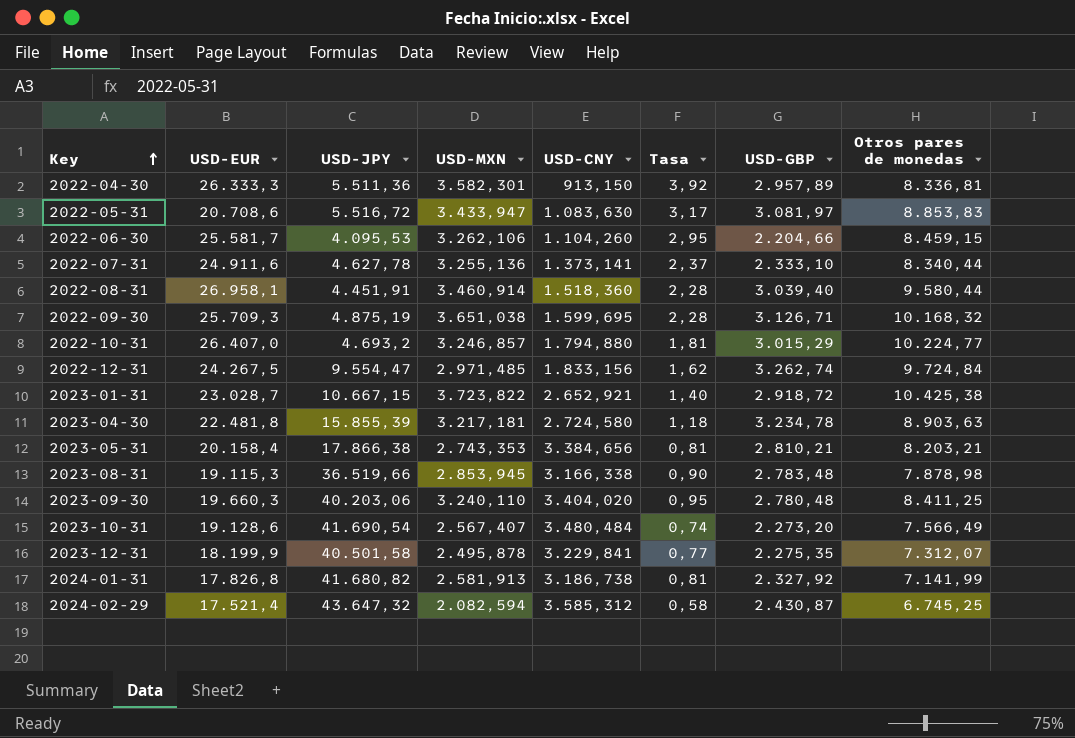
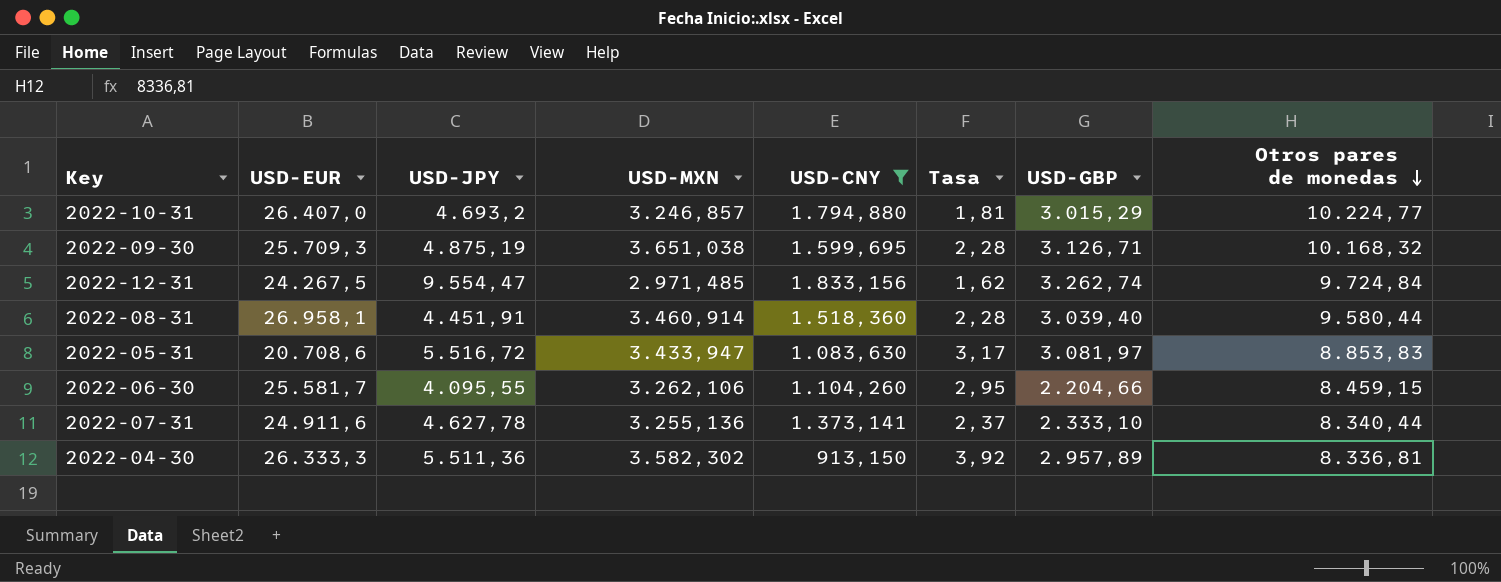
filter: none -> USD-CNY <= 1.833,156
row order: Key ascending -> Otros pares de monedas descending
2022-06-30 | USD-JPY: 4.095,53 -> 4.095,55
2022-04-30 | USD-MXN: 3.582,301 -> 3.582,302

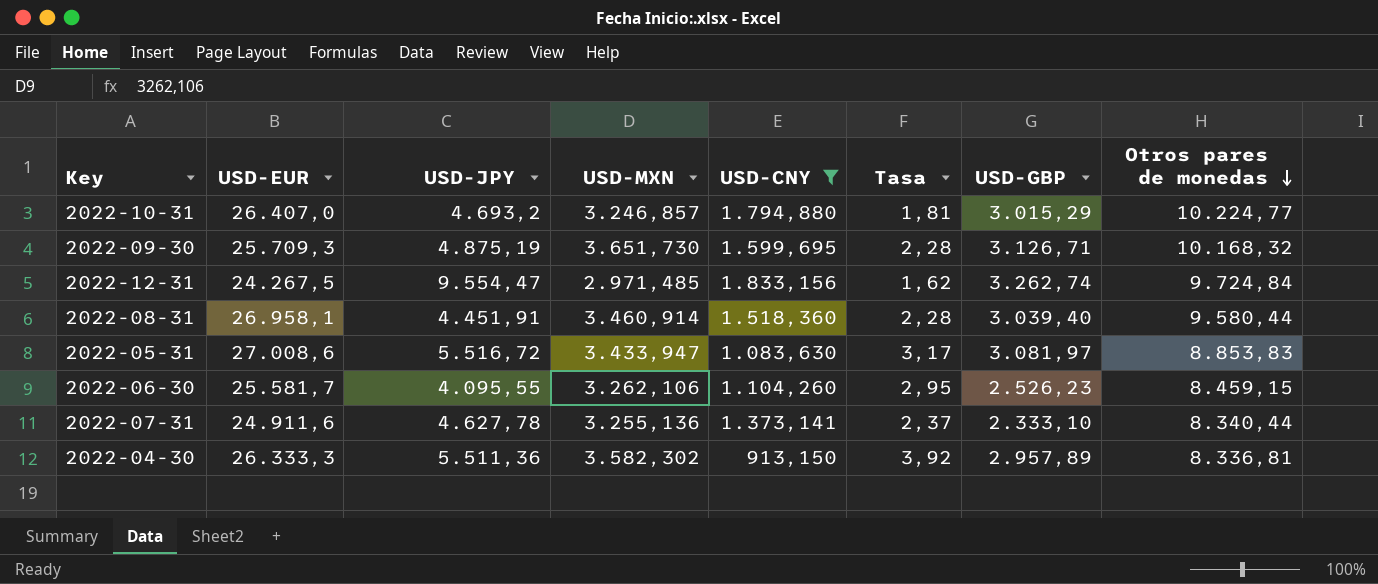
2022-09-30 | USD-MXN: 3.651,038 -> 3.651,730
2022-05-31 | USD-EUR: 20.708,6 -> 27.008,6
2022-06-30 | USD-GBP: 2.204,66 -> 2.526,23

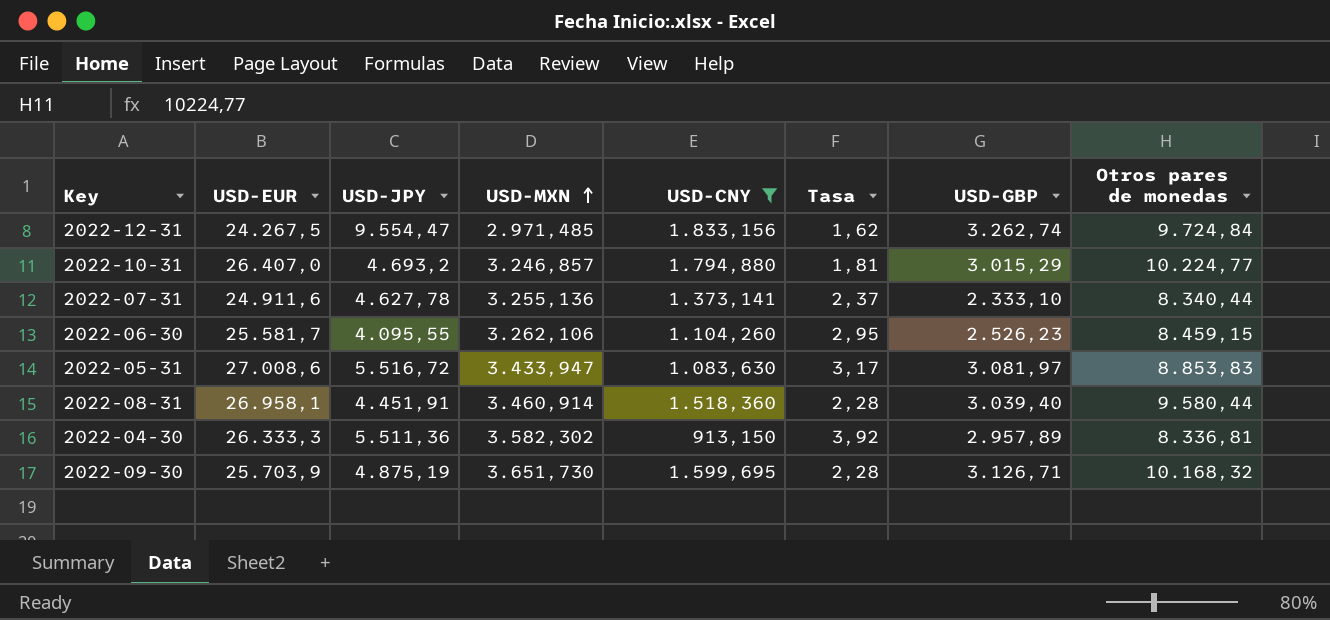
row order: Otros pares de monedas descending -> USD-MXN ascending
2022-09-30 | USD-EUR: 25.709,3 -> 25.703,9

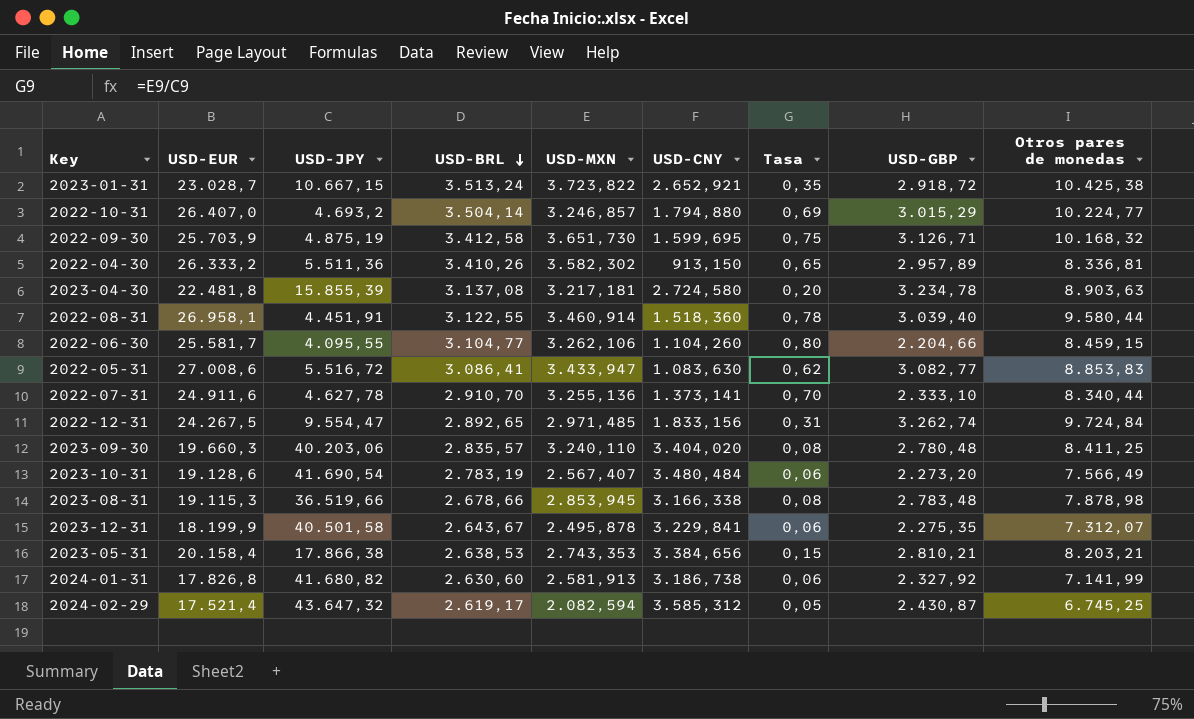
filter: USD-CNY <= 1.833,156 -> none
row order: USD-MXN ascending -> USD-BRL descending
column USD-BRL | position: none -> 4
column Tasa | formula: [USD-MXN] / [USD-CNY] -> [USD-MXN] / [USD-JPY]
2022-04-30 | USD-EUR: 26.333,3 -> 26.333,2
2022-06-30 | USD-GBP: 2.526,23 -> 2.204,66
2022-05-31 | USD-GBP: 3.081,97 -> 3.082,77

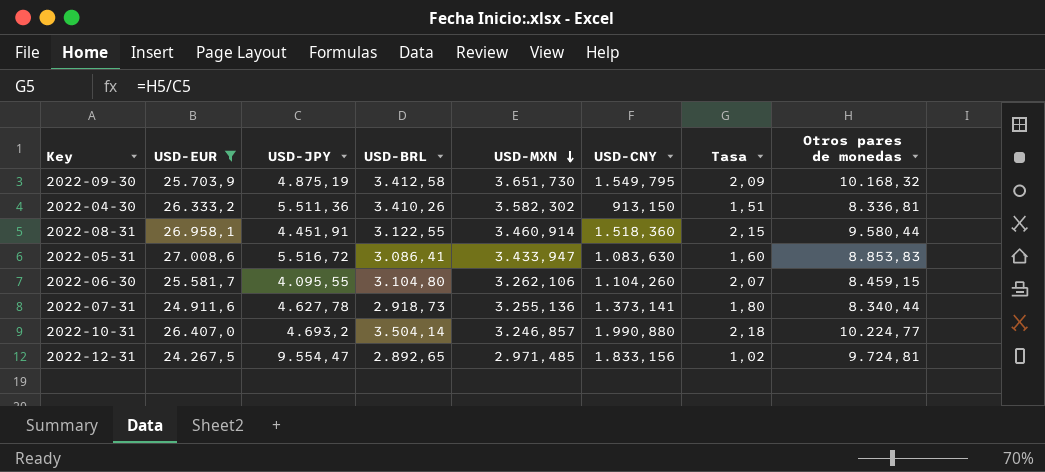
filter: none -> USD-EUR >= 24.267,5
row order: USD-BRL descending -> USD-MXN descending
column USD-GBP | position: 8 -> none
column Tasa | formula: [USD-MXN] / [USD-JPY] -> [Otros pares de monedas] / [USD-JPY]
2022-09-30 | USD-CNY: 1.599,695 -> 1.549,795
2022-06-30 | USD-BRL: 3.104,77 -> 3.104,80
2022-07-31 | USD-BRL: 2.910,70 -> 2.918,73
2022-10-31 | USD-CNY: 1.794,880 -> 1.990,880
2022-12-31 | Otros pares de monedas: 9.724,84 -> 9.724,81

